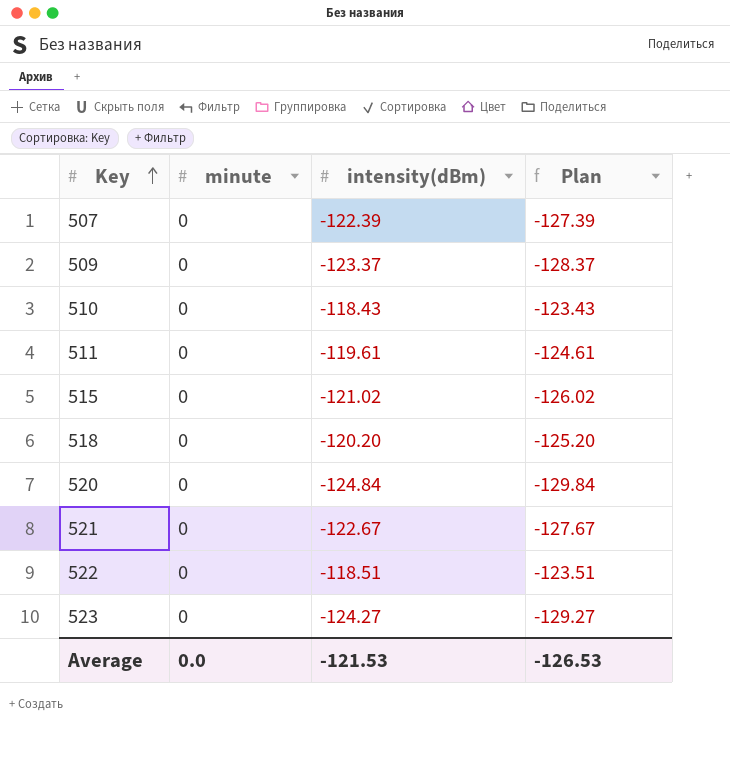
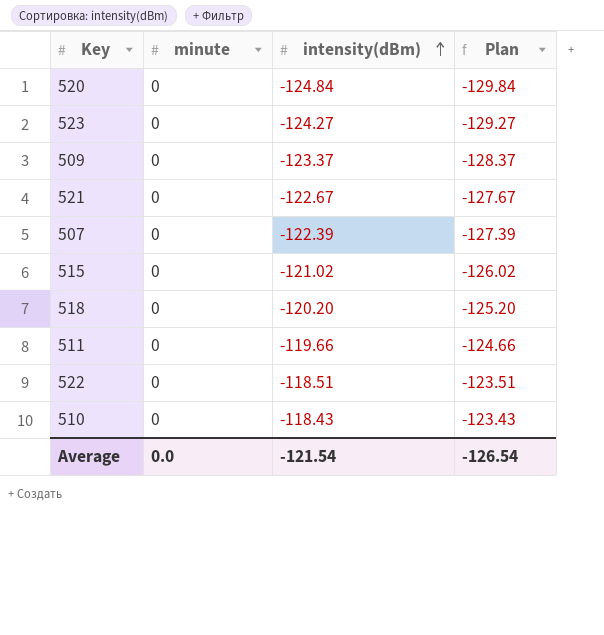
row order: Key ascending -> intensity(dBm) ascending
511 | intensity(dBm): -119.61 -> -119.66
511 | Plan: -124.61 -> -124.66
Average | intensity(dBm): -121.53 -> -121.54
Average | Plan: -126.53 -> -126.54

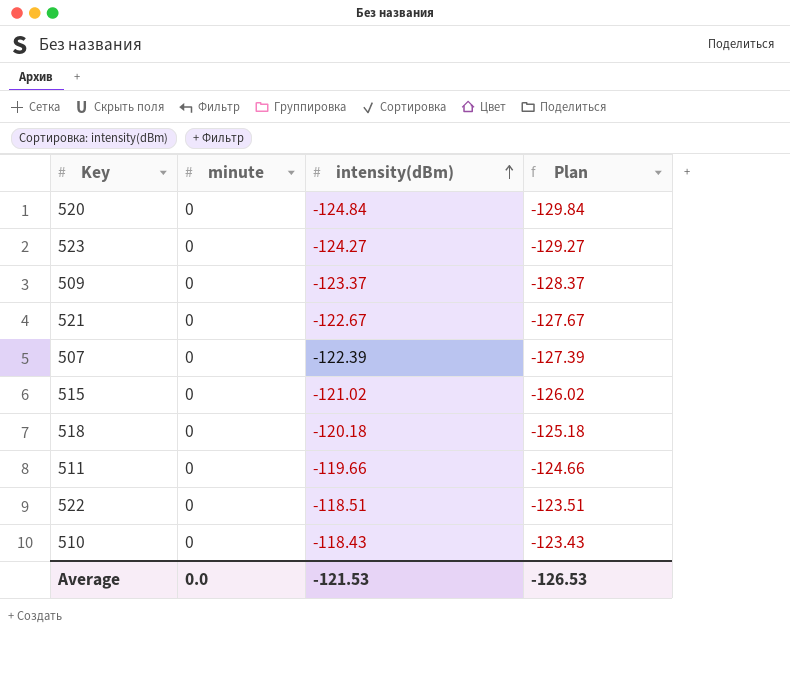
518 | intensity(dBm): -120.20 -> -120.18
518 | Plan: -125.20 -> -125.18
Average | intensity(dBm): -121.54 -> -121.53
Average | Plan: -126.54 -> -126.53

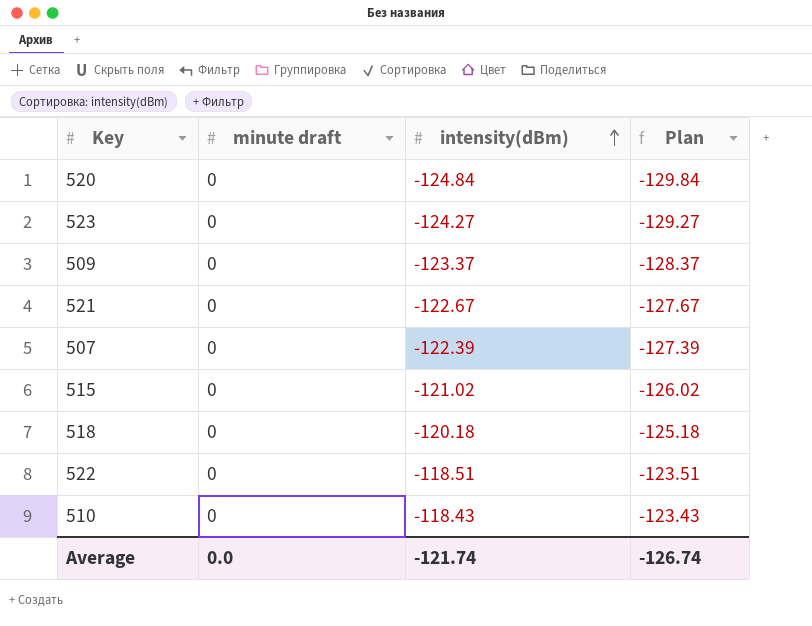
column name: minute -> minute draft
row 511: 0 | -119.66 | -124.66 -> none
Average | intensity(dBm): -121.53 -> -121.74
Average | Plan: -126.53 -> -126.74

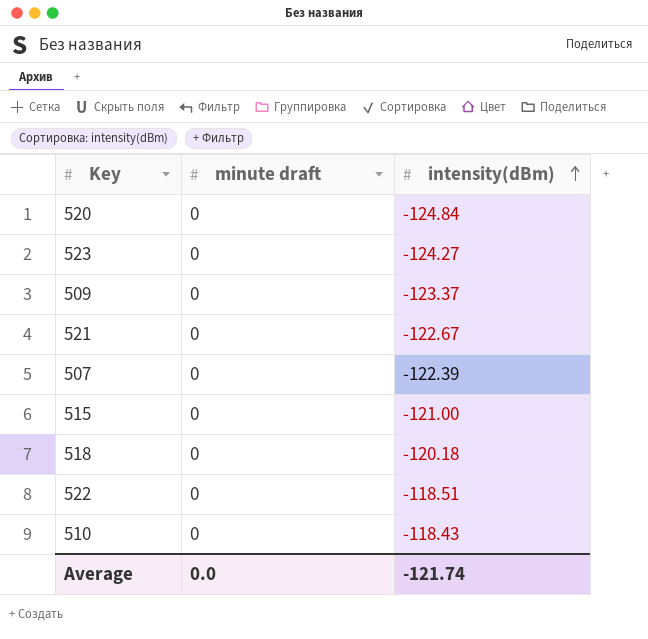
column Plan | formula: [intensity(dBm)] - 5 -> none
515 | intensity(dBm): -121.02 -> -121.00

